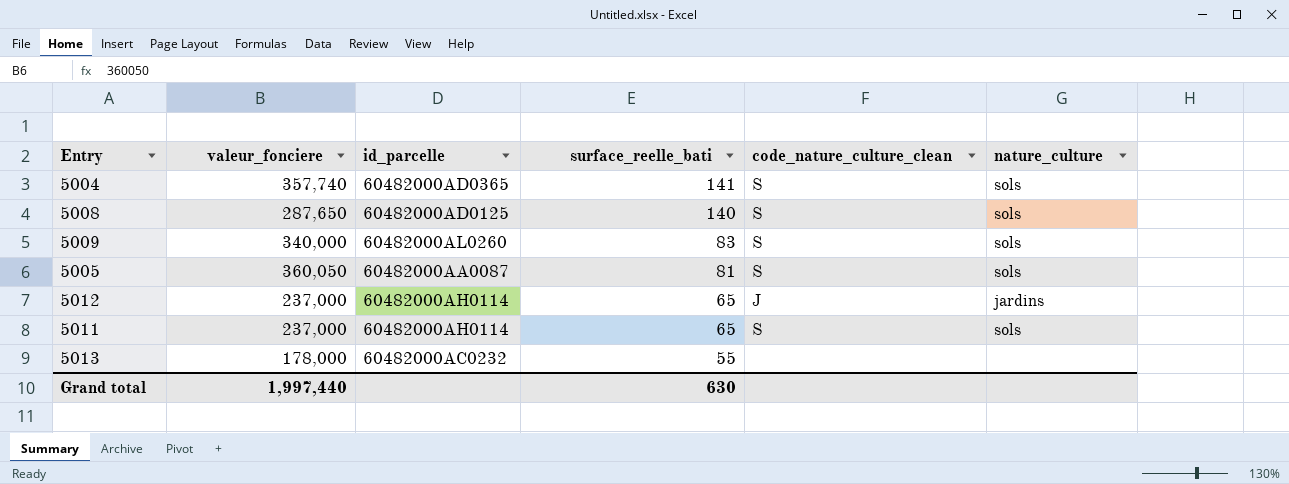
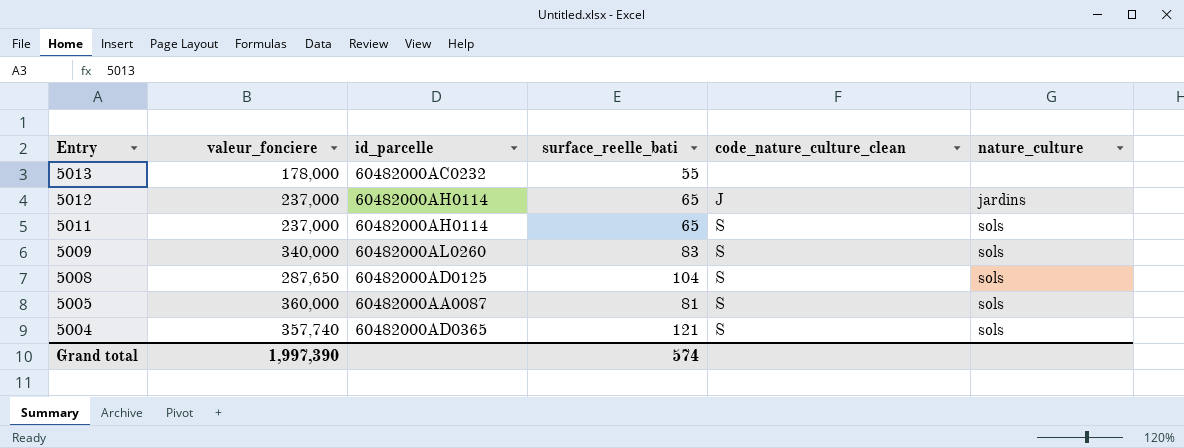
row order: surface_reelle_bati descending -> Entry descending
5008 | surface_reelle_bati: 140 -> 104
5005 | valeur_fonciere: 360,050 -> 360,000
5004 | surface_reelle_bati: 141 -> 121
Grand total | valeur_fonciere: 1,997,440 -> 1,997,390
Grand total | surface_reelle_bati: 630 -> 574

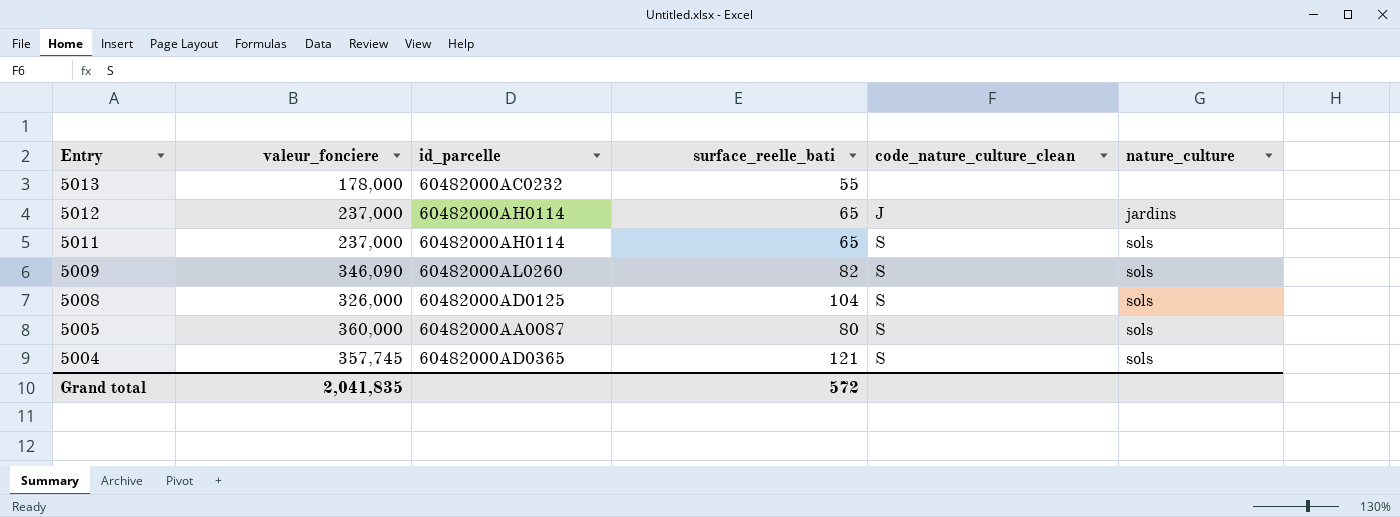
5009 | valeur_fonciere: 340,000 -> 346,090
5009 | surface_reelle_bati: 83 -> 82
5008 | valeur_fonciere: 287,650 -> 326,000
5005 | surface_reelle_bati: 81 -> 80
5004 | valeur_fonciere: 357,740 -> 357,745
Grand total | valeur_fonciere: 1,997,390 -> 2,041,835
Grand total | surface_reelle_bati: 574 -> 572

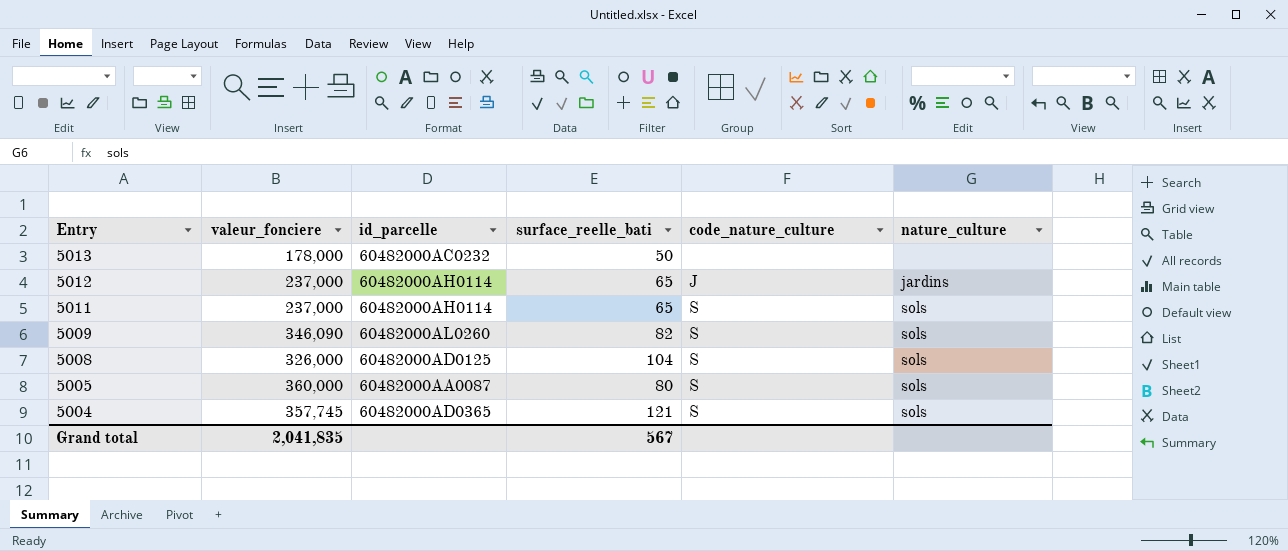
column name: code_nature_culture_clean -> code_nature_culture
5013 | surface_reelle_bati: 55 -> 50
Grand total | surface_reelle_bati: 572 -> 567

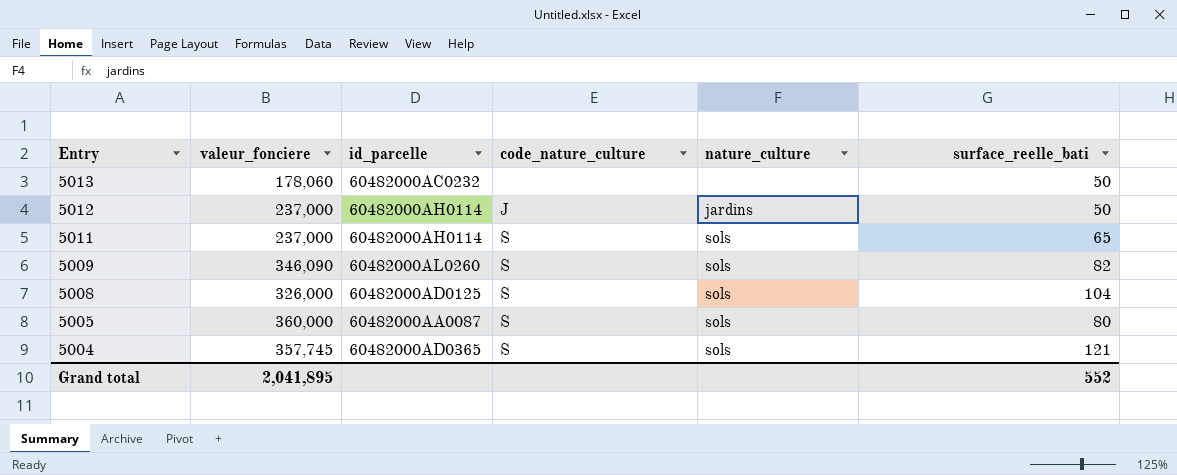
column surface_reelle_bati | position: 4 -> 6
5013 | valeur_fonciere: 178,000 -> 178,060
5012 | surface_reelle_bati: 65 -> 50
Grand total | valeur_fonciere: 2,041,835 -> 2,041,895
Grand total | surface_reelle_bati: 567 -> 552

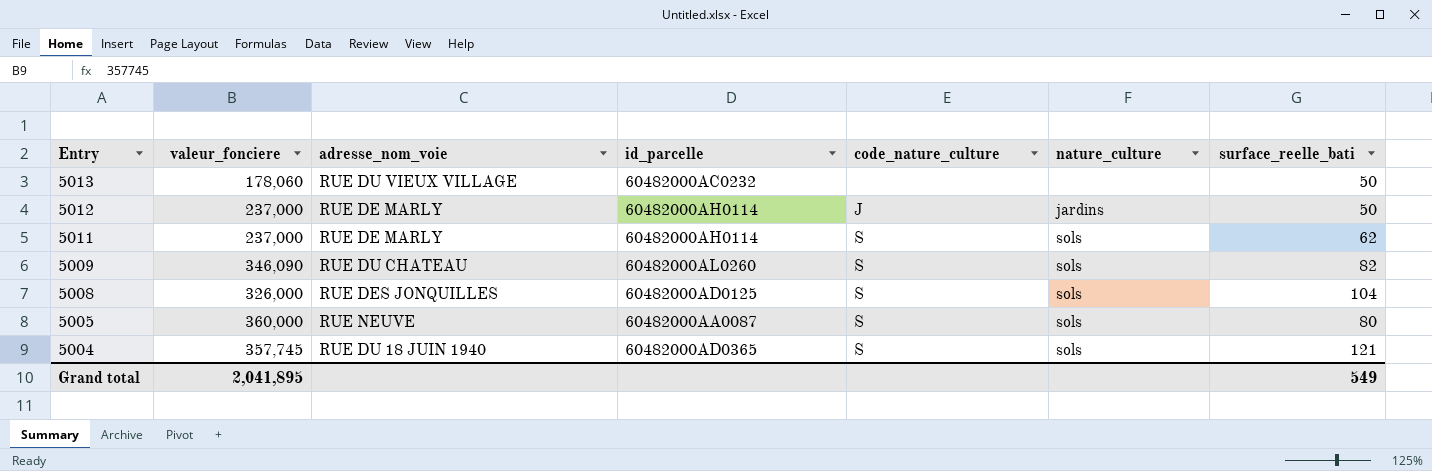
column adresse_nom_voie | position: none -> 3
5011 | surface_reelle_bati: 65 -> 62
Grand total | surface_reelle_bati: 552 -> 549

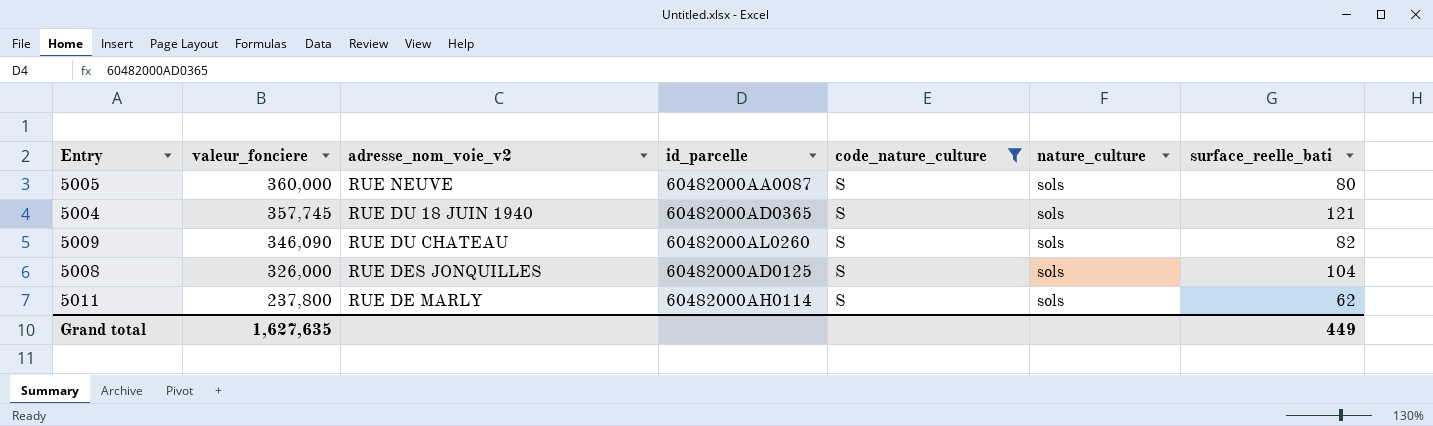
filter: none -> code_nature_culture = S
row order: Entry descending -> valeur_fonciere descending
column name: adresse_nom_voie -> adresse_nom_voie_v2
5011 | valeur_fonciere: 237,000 -> 237,800
Grand total | valeur_fonciere: 2,041,895 -> 1,627,635
Grand total | surface_reelle_bati: 549 -> 449

